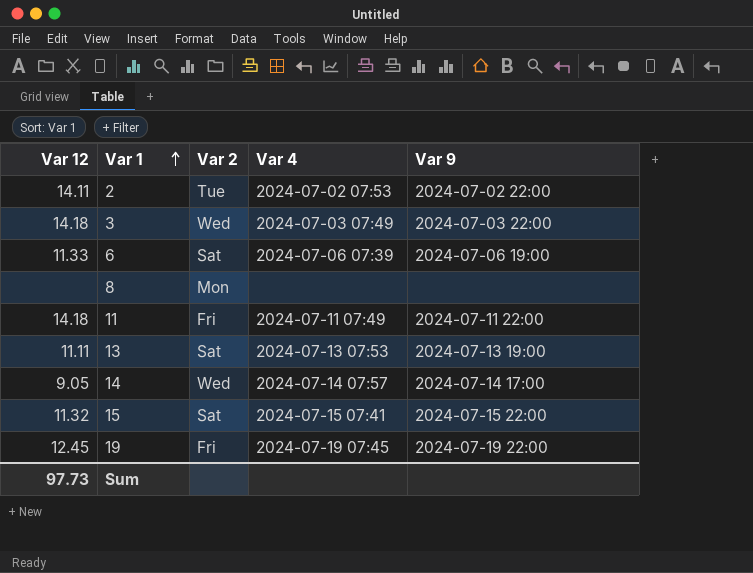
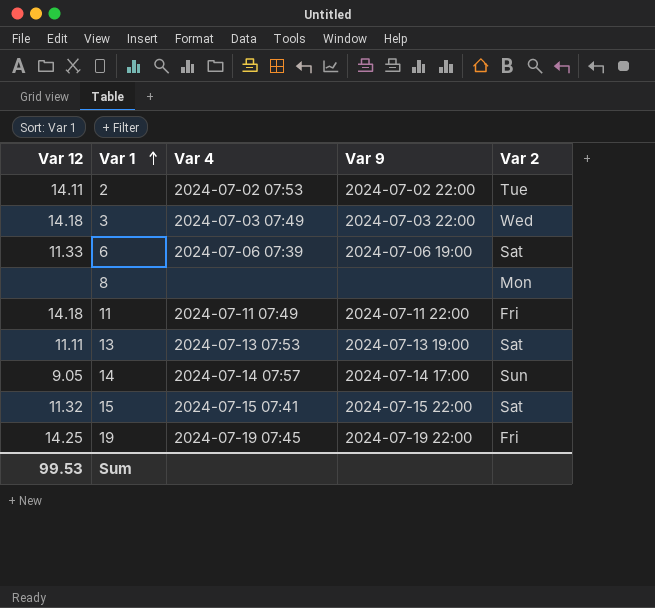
column Var 2 | position: 3 -> 5
14 | Var 2: Wed -> Sun
19 | Var 12: 12.45 -> 14.25
Sum | Var 12: 97.73 -> 99.53

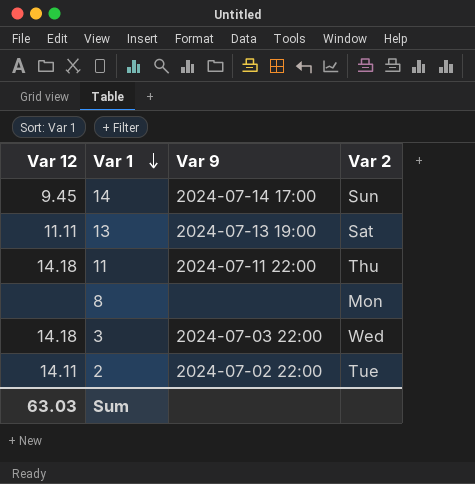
row order: Var 1 ascending -> Var 1 descending
column Var 4 | position: 3 -> none
row 6: 11.33 | 2024-07-06 07:39 | 2024-07-06 19:00 | Sat -> none
row 15: 11.32 | 2024-07-15 07:41 | 2024-07-15 22:00 | Sat -> none
row 19: 14.25 | 2024-07-19 07:45 | 2024-07-19 22:00 | Fri -> none
14 | Var 12: 9.05 -> 9.45
11 | Var 2: Fri -> Thu
Sum | Var 12: 99.53 -> 63.03

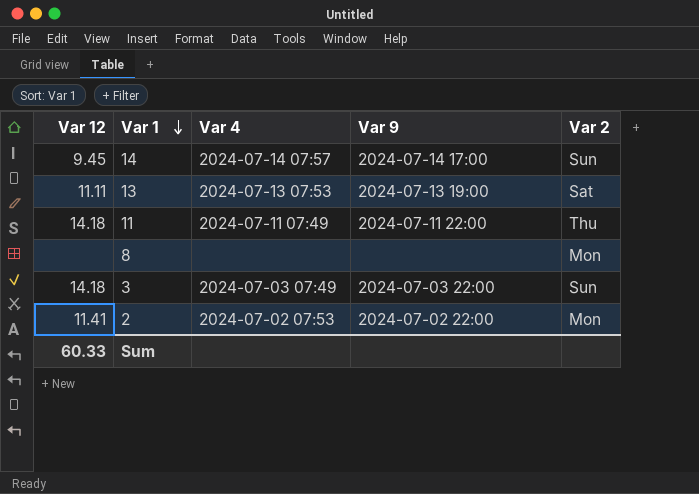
column Var 4 | position: none -> 3
3 | Var 2: Wed -> Sun
2 | Var 12: 14.11 -> 11.41
2 | Var 2: Tue -> Mon
Sum | Var 12: 63.03 -> 60.33

